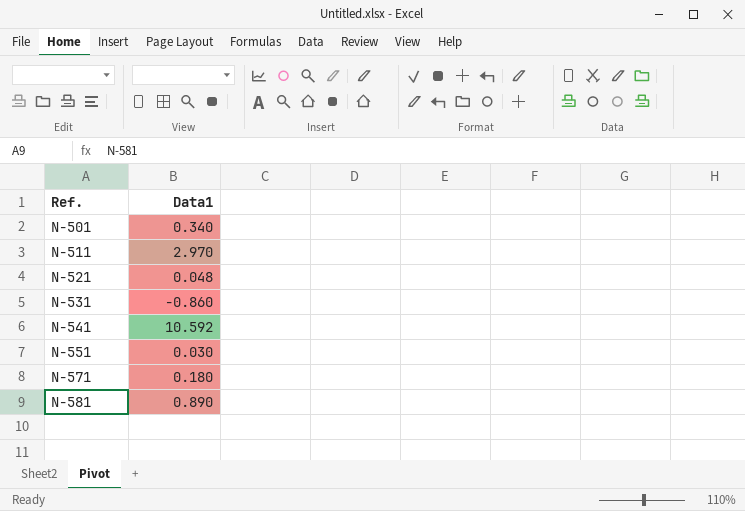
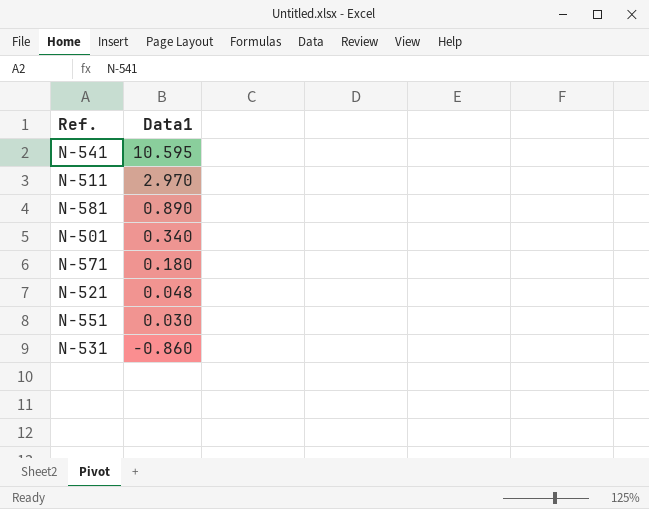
row order: Ref. ascending -> Data1 descending
N-541 | Data1: 10.592 -> 10.595

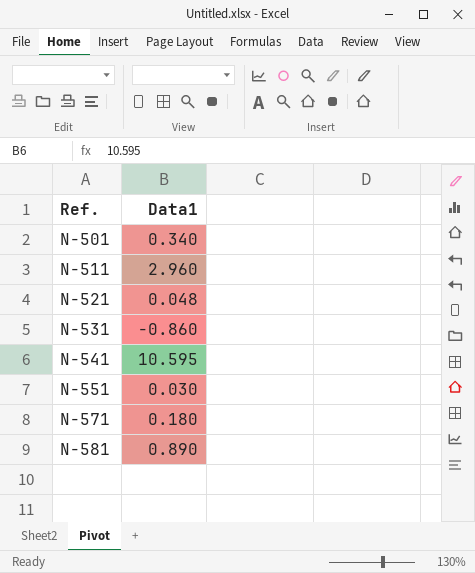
row order: Data1 descending -> Ref. ascending
N-511 | Data1: 2.970 -> 2.960

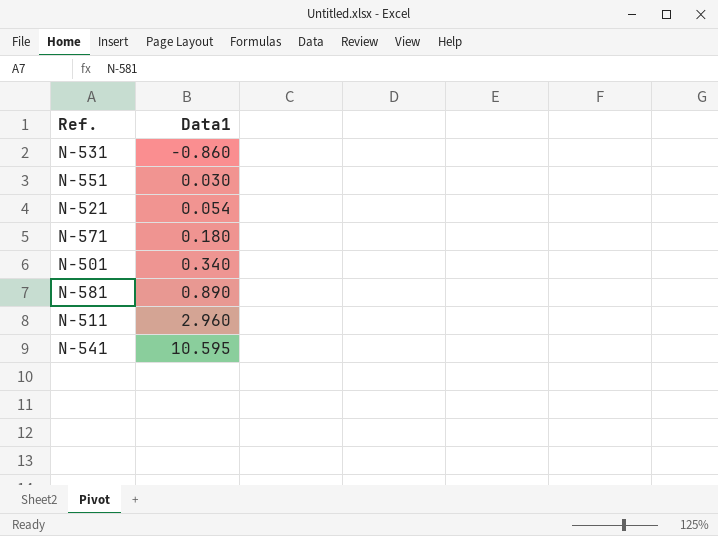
row order: Ref. ascending -> Data1 ascending
N-521 | Data1: 0.048 -> 0.054

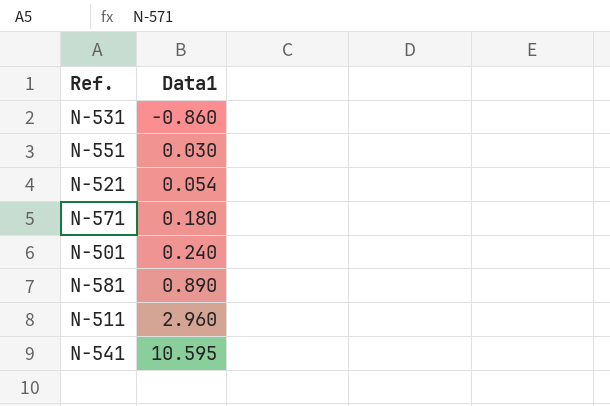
N-501 | Data1: 0.340 -> 0.240

